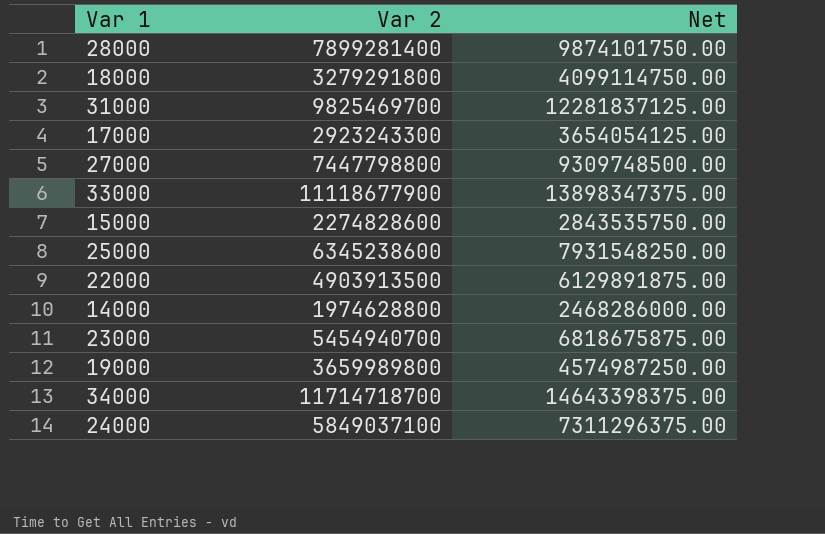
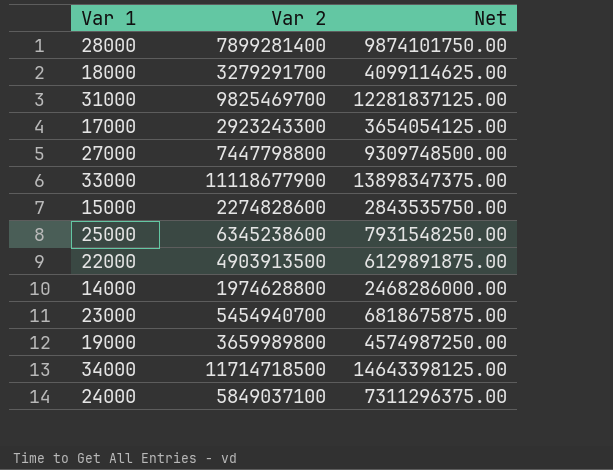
18000 | Var 2: 3279291800 -> 3279291700
18000 | Net: 4099114750.00 -> 4099114625.00
34000 | Var 2: 11714718700 -> 11714718500
34000 | Net: 14643398375.00 -> 14643398125.00

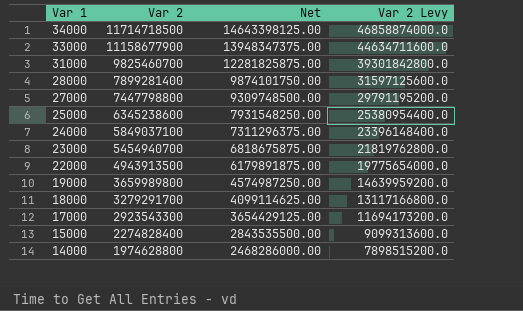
row order: none -> Var 1 descending
column Var 2 Levy | formula: none -> [Var 2] * 4
33000 | Var 2: 11118677900 -> 11158677900
33000 | Net: 13898347375.00 -> 13948347375.00
31000 | Var 2: 9825469700 -> 9825460700
31000 | Net: 12281837125.00 -> 12281825875.00
22000 | Var 2: 4903913500 -> 4943913500
22000 | Net: 6129891875.00 -> 6179891875.00
17000 | Var 2: 2923243300 -> 2923543300
17000 | Net: 3654054125.00 -> 3654429125.00
15000 | Var 2: 2274828600 -> 2274828400
15000 | Net: 2843535750.00 -> 2843535500.00

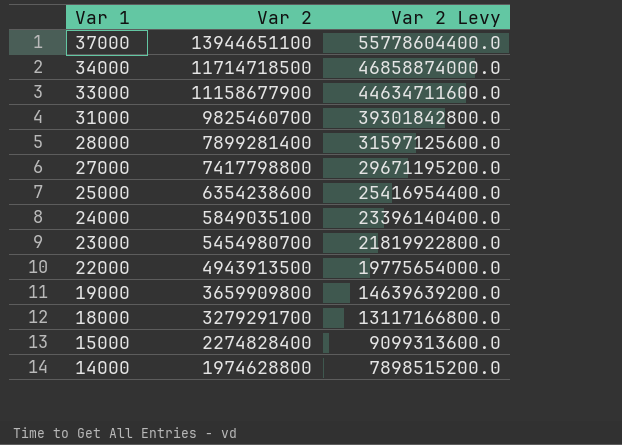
column Net | formula: [Var 2] * 1.25 -> none
row 17000: 2923543300 | 3654429125.00 | 11694173200.0 -> none
row 37000: none -> 13944651100 | 55778604400.0
27000 | Var 2: 7447798800 -> 7417798800
27000 | Var 2 Levy: 29791195200.0 -> 29671195200.0
25000 | Var 2: 6345238600 -> 6354238600
25000 | Var 2 Levy: 25380954400.0 -> 25416954400.0
24000 | Var 2: 5849037100 -> 5849035100
24000 | Var 2 Levy: 23396148400.0 -> 23396140400.0
23000 | Var 2: 5454940700 -> 5454980700
23000 | Var 2 Levy: 21819762800.0 -> 21819922800.0
19000 | Var 2: 3659989800 -> 3659909800
19000 | Var 2 Levy: 14639959200.0 -> 14639639200.0

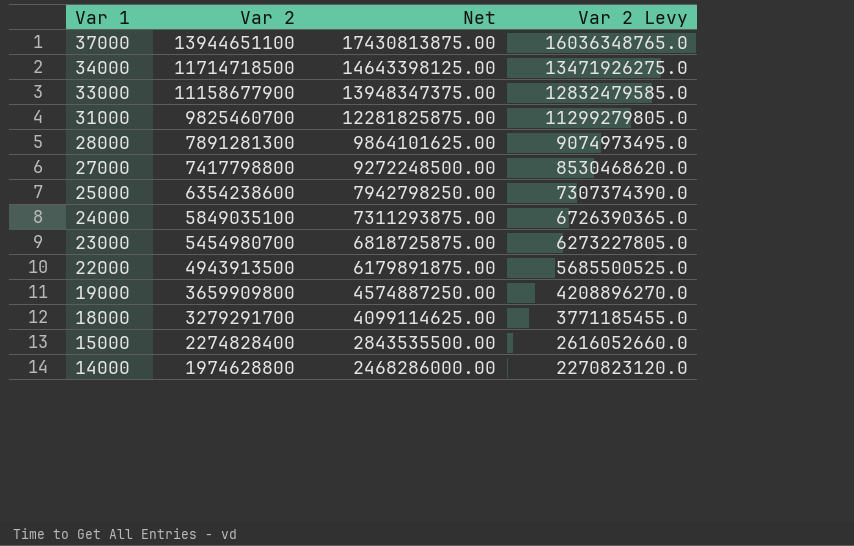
column Net | formula: none -> [Var 2] * 1.25
column Var 2 Levy | formula: [Var 2] * 4 -> [Var 2] * 1.15
28000 | Var 2: 7899281400 -> 7891281300

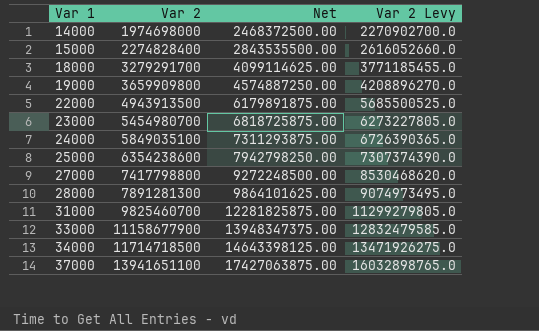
row order: Var 1 descending -> Var 1 ascending
14000 | Var 2: 1974628800 -> 1974698000
14000 | Net: 2468286000.00 -> 2468372500.00
14000 | Var 2 Levy: 2270823120.0 -> 2270902700.0
37000 | Var 2: 13944651100 -> 13941651100
37000 | Net: 17430813875.00 -> 17427063875.00
37000 | Var 2 Levy: 16036348765.0 -> 16032898765.0

